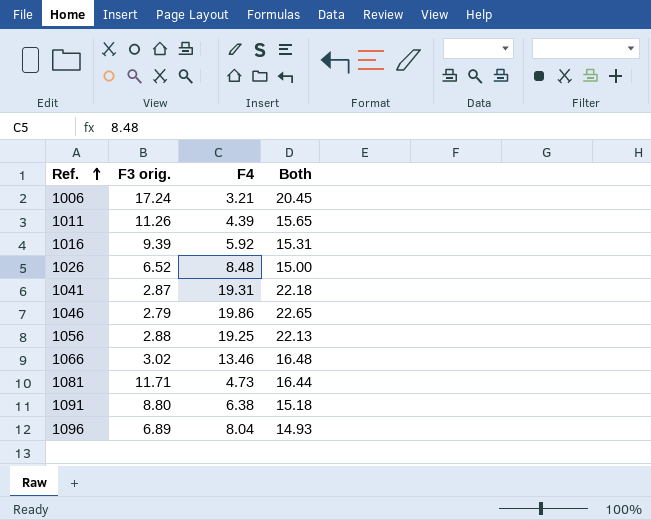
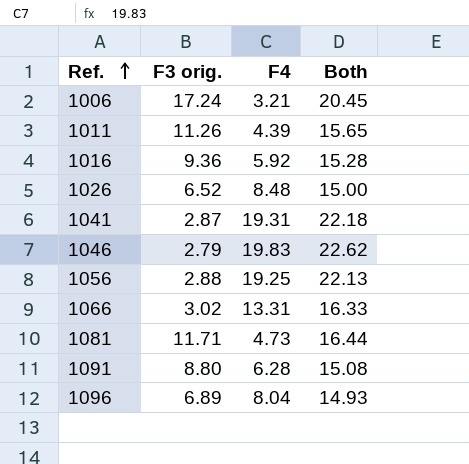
1016 | F3 orig.: 9.39 -> 9.36
1016 | Both: 15.31 -> 15.28
1046 | F4: 19.86 -> 19.83
1046 | Both: 22.65 -> 22.62
1066 | F4: 13.46 -> 13.31
1066 | Both: 16.48 -> 16.33
1091 | F4: 6.38 -> 6.28
1091 | Both: 15.18 -> 15.08

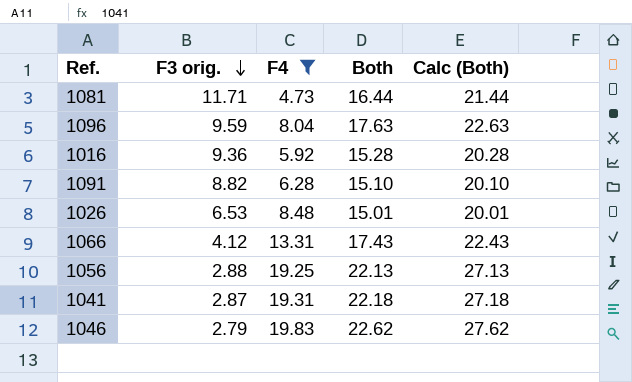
filter: none -> F4 >= 4.73
row order: Ref. ascending -> F3 orig. descending
column Calc (Both) | formula: none -> [Both] + 5
1096 | F3 orig.: 6.89 -> 9.59
1096 | Both: 14.93 -> 17.63
1091 | F3 orig.: 8.80 -> 8.82
1091 | Both: 15.08 -> 15.10
1026 | F3 orig.: 6.52 -> 6.53
1026 | Both: 15.00 -> 15.01
1066 | F3 orig.: 3.02 -> 4.12
1066 | Both: 16.33 -> 17.43

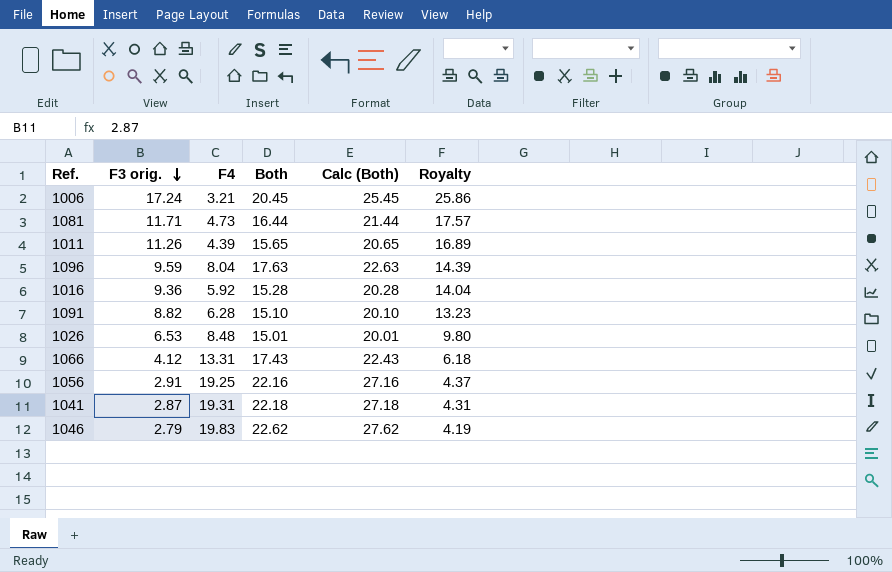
filter: F4 >= 4.73 -> none
column Royalty | formula: none -> [F3 orig.] * 1.5
1056 | F3 orig.: 2.88 -> 2.91
1056 | Both: 22.13 -> 22.16
1056 | Calc (Both): 27.13 -> 27.16

